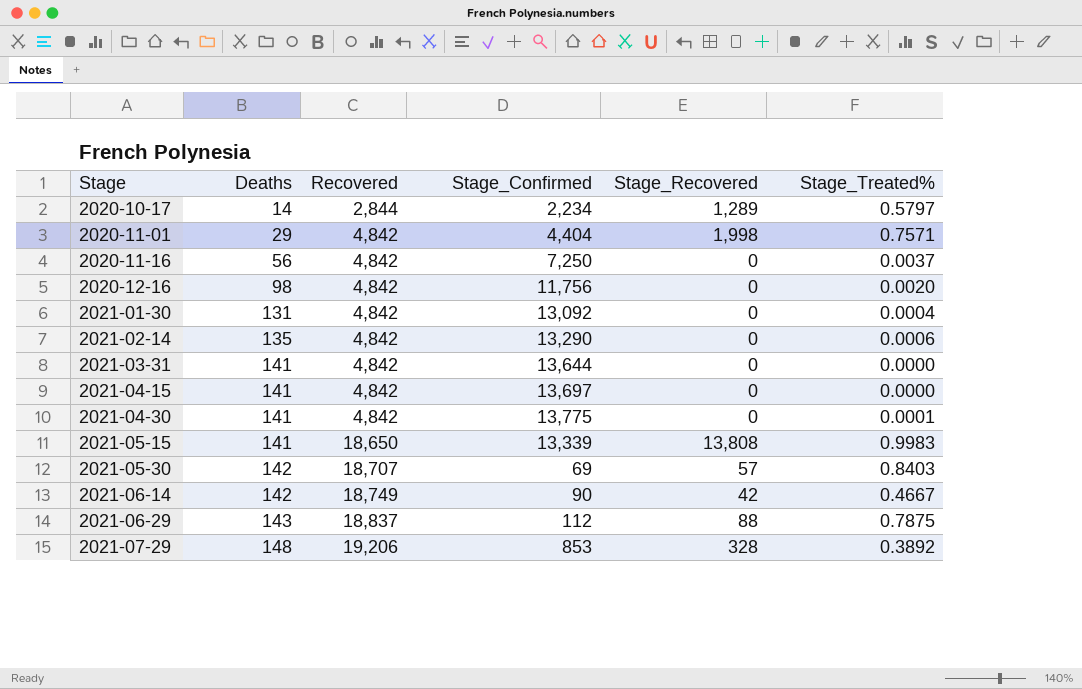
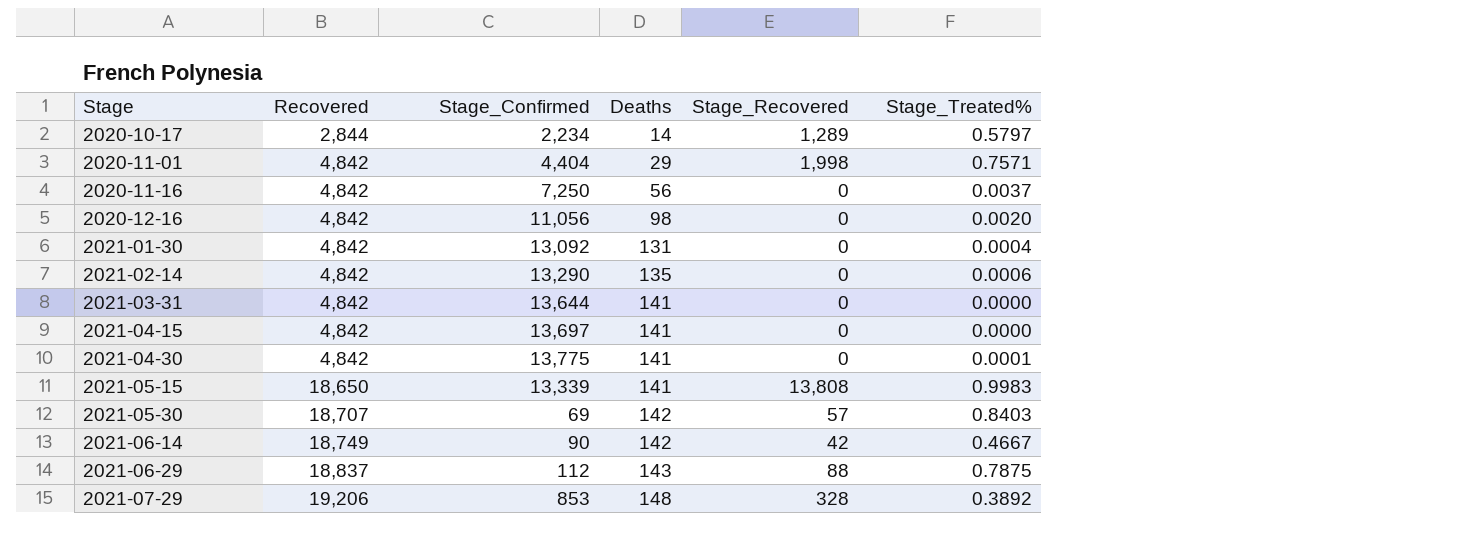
column Deaths | position: 2 -> 4
2020-12-16 | Stage_Confirmed: 11,756 -> 11,056

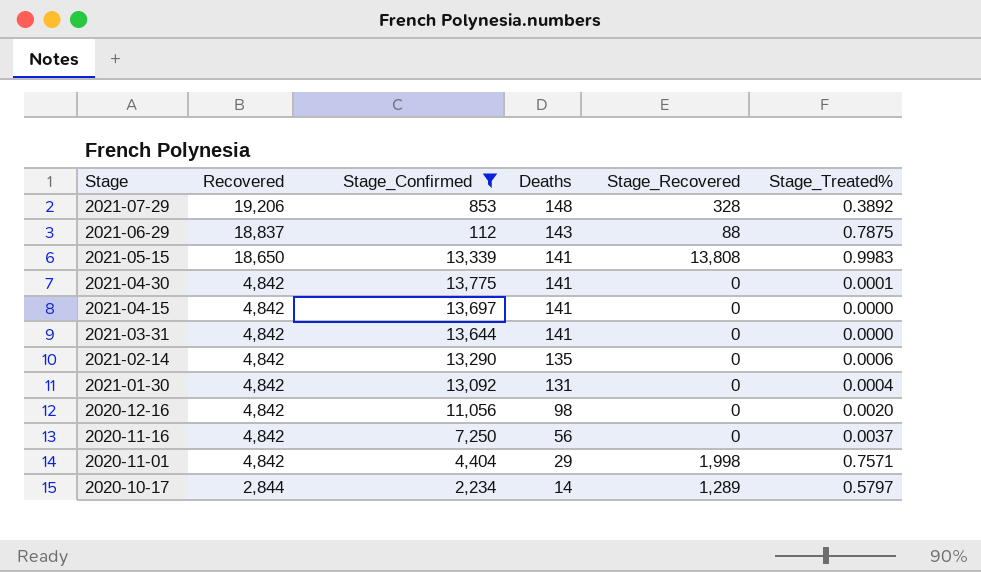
filter: none -> Stage_Confirmed >= 112
row order: Stage ascending -> Stage descending

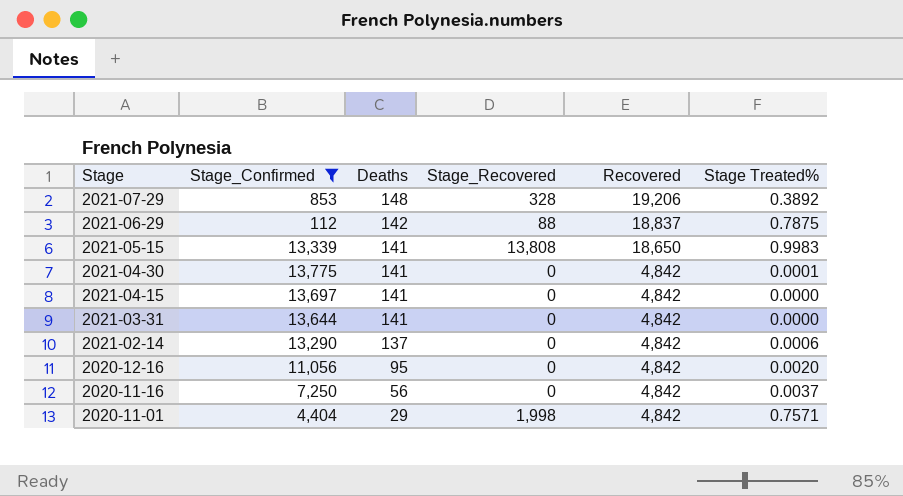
column Recovered | position: 2 -> 5
column name: Stage_Treated% -> Stage Treated%
row 2021-01-30: 4,842 | 13,092 | 131 | 0 | 0.0004 -> none
row 2020-10-17: 2,844 | 2,234 | 14 | 1,289 | 0.5797 -> none
2021-06-29 | Deaths: 143 -> 142
2021-02-14 | Deaths: 135 -> 137
2020-12-16 | Deaths: 98 -> 95

